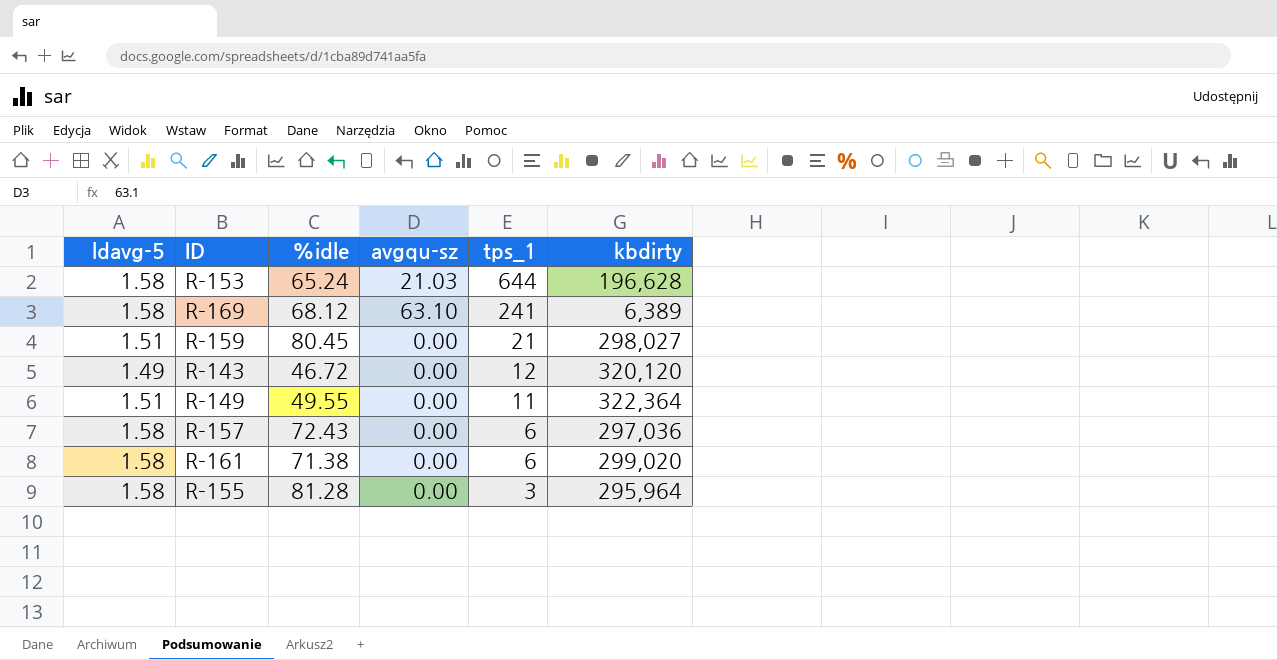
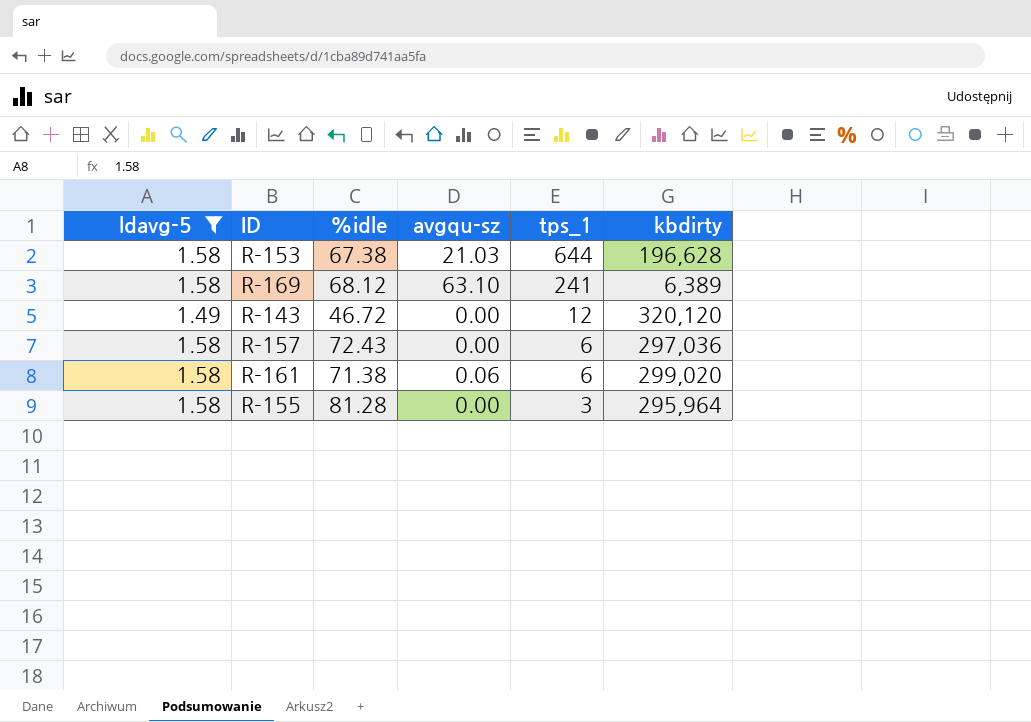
filter: none -> ldavg-5 != 1.51
R-153 | %idle: 65.24 -> 67.38
R-161 | avgqu-sz: 0.00 -> 0.06

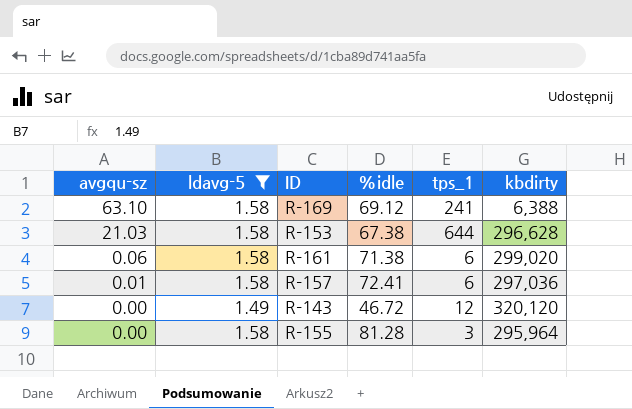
row order: tps_1 descending -> avgqu-sz descending
column avgqu-sz | position: 4 -> 1
R-169 | %idle: 68.12 -> 69.12
R-169 | kbdirty: 6,389 -> 6,388
R-153 | kbdirty: 196,628 -> 296,628
R-157 | avgqu-sz: 0.00 -> 0.01
R-157 | %idle: 72.43 -> 72.41

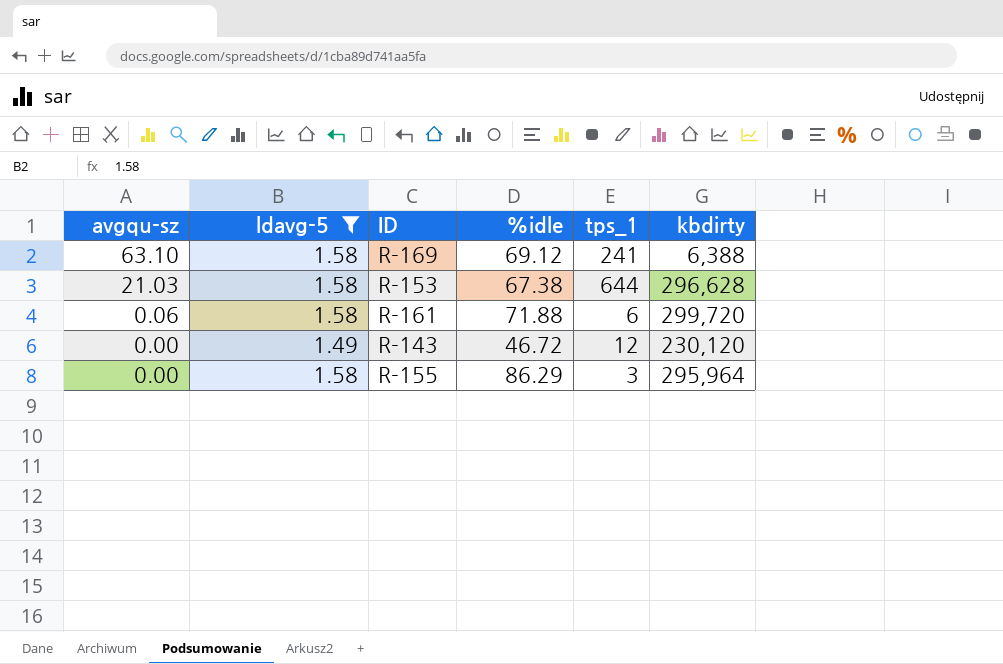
row R-157: 0.01 | 1.58 | 72.41 | 6 | 297,036 -> none
R-161 | %idle: 71.38 -> 71.88
R-161 | kbdirty: 299,020 -> 299,720
R-143 | kbdirty: 320,120 -> 230,120
R-155 | %idle: 81.28 -> 86.29

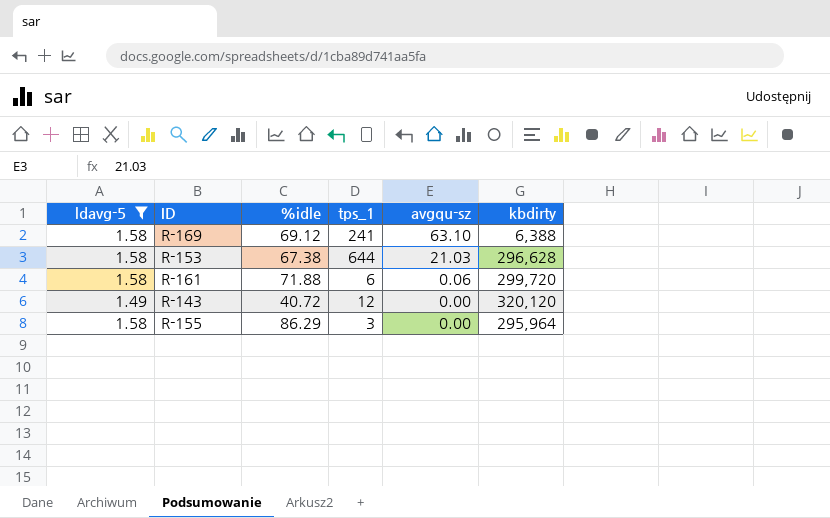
column avgqu-sz | position: 1 -> 5
R-143 | %idle: 46.72 -> 40.72
R-143 | kbdirty: 230,120 -> 320,120

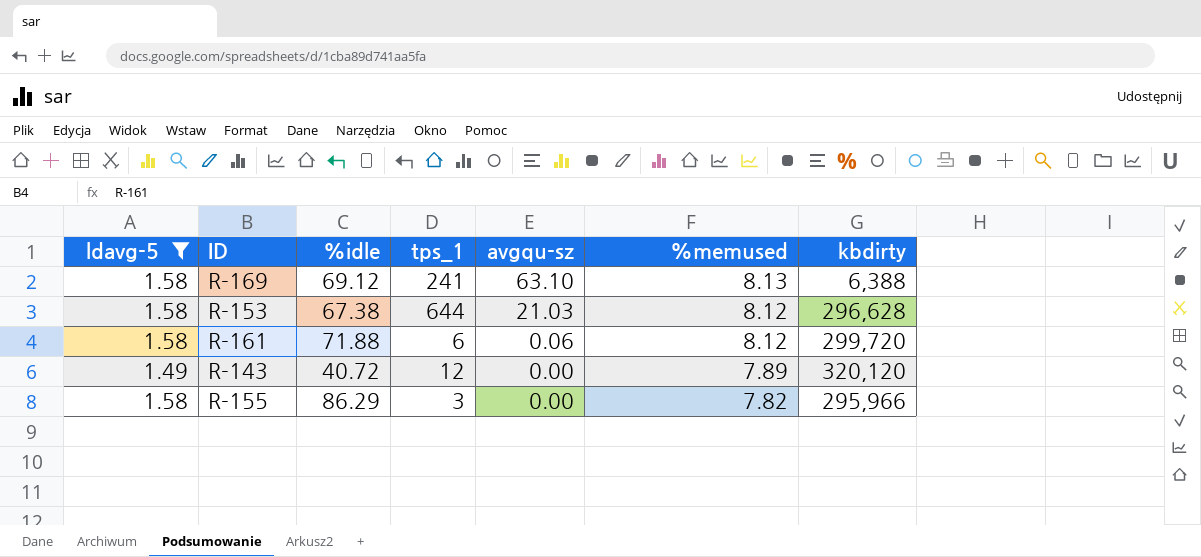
column %memused | position: none -> 6
R-155 | kbdirty: 295,964 -> 295,966

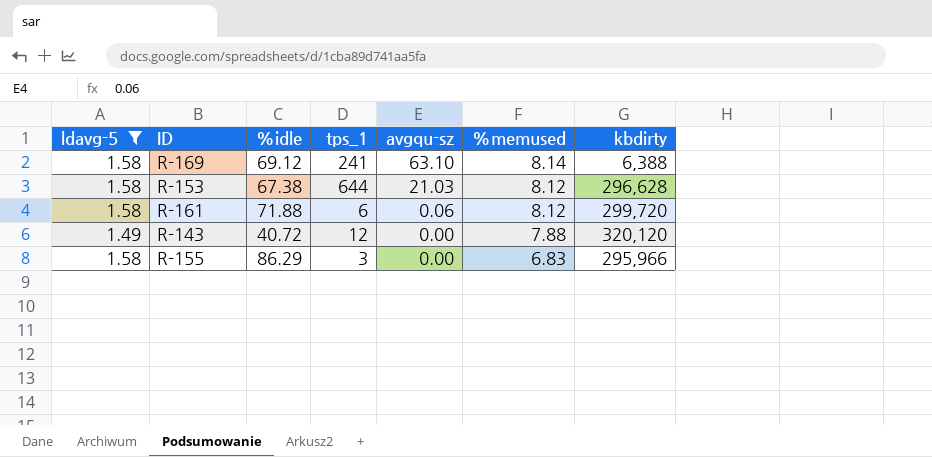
R-169 | %memused: 8.13 -> 8.14
R-143 | %memused: 7.89 -> 7.88
R-155 | %memused: 7.82 -> 6.83

